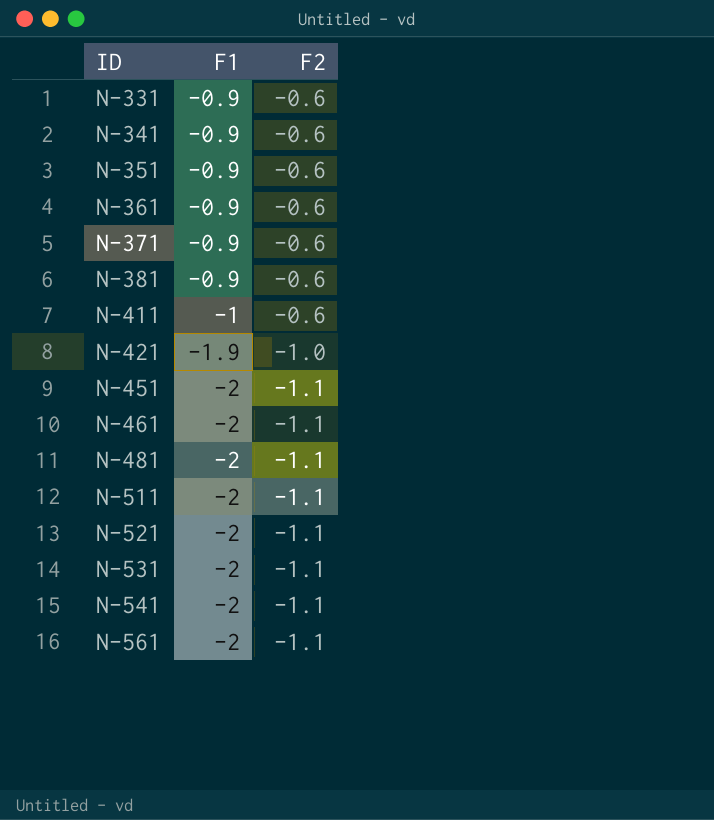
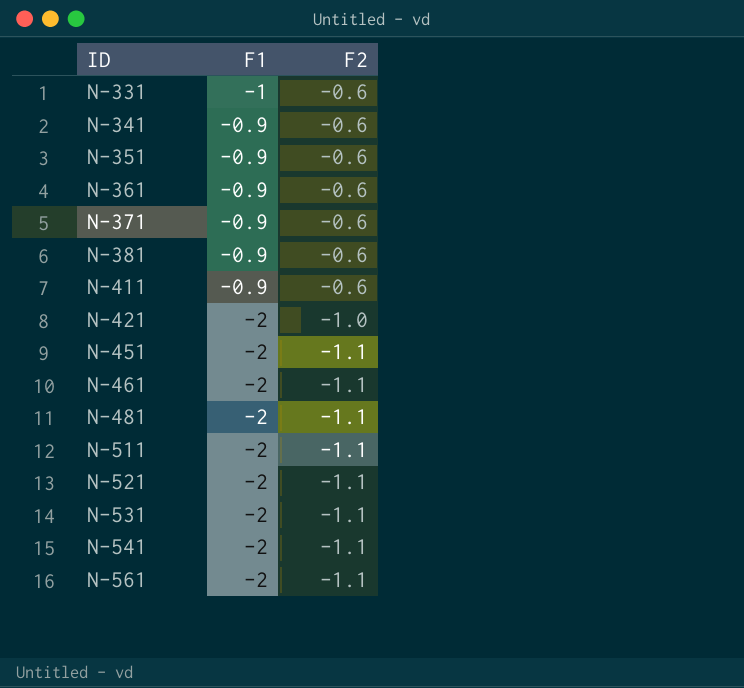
N-331 | F1: -0.9 -> -1
N-411 | F1: -1 -> -0.9
N-421 | F1: -1.9 -> -2

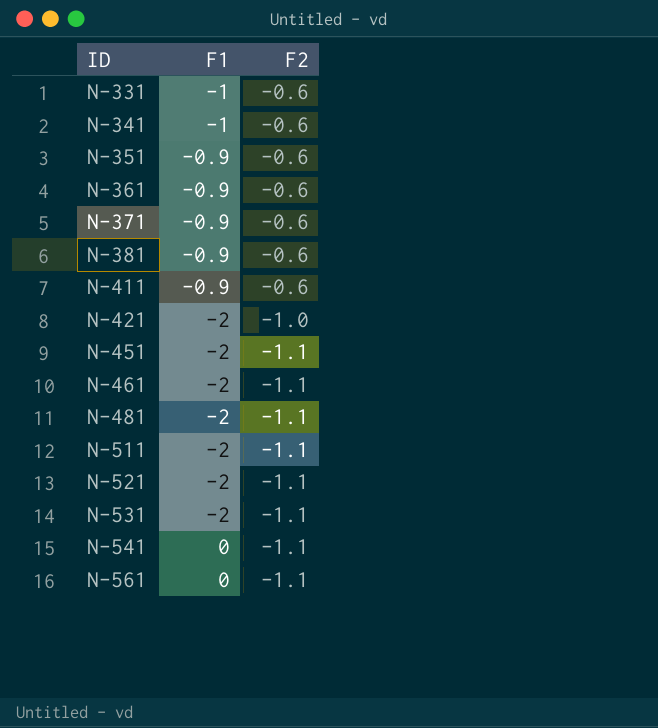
N-341 | F1: -0.9 -> -1
N-541 | F1: -2 -> 0
N-561 | F1: -2 -> 0

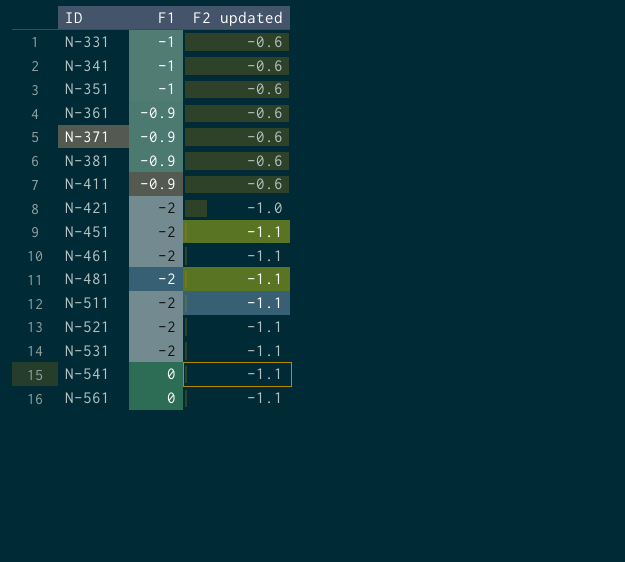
column name: F2 -> F2 updated
N-351 | F1: -0.9 -> -1

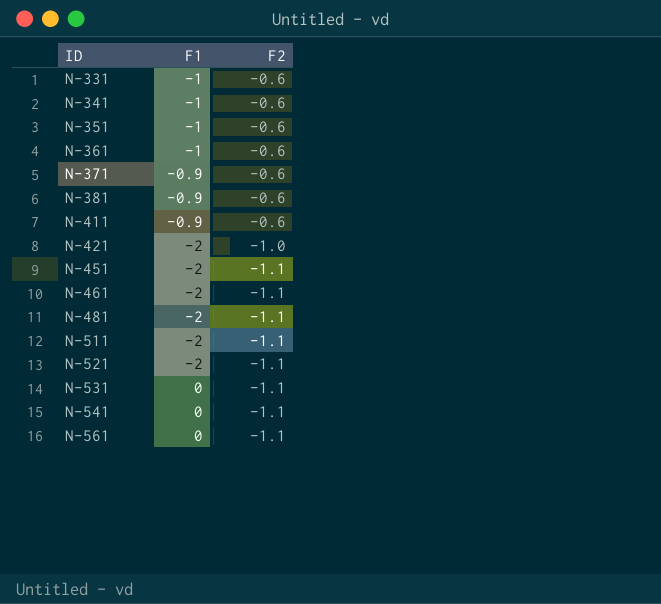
column name: F2 updated -> F2
N-361 | F1: -0.9 -> -1
N-531 | F1: -2 -> 0

